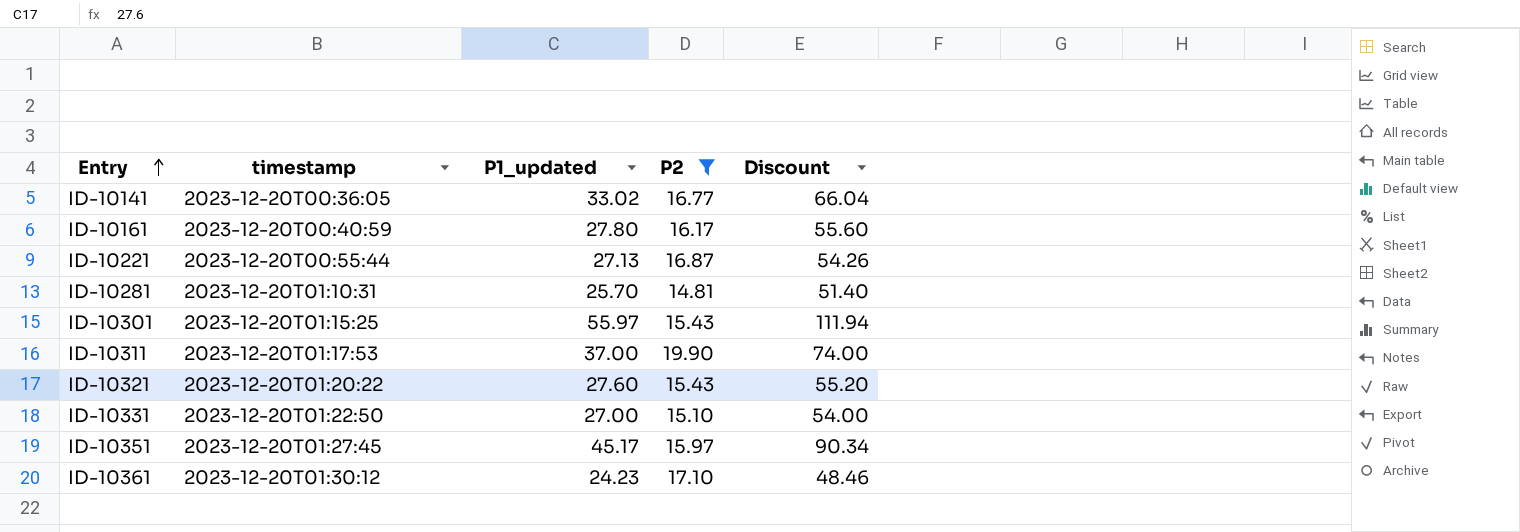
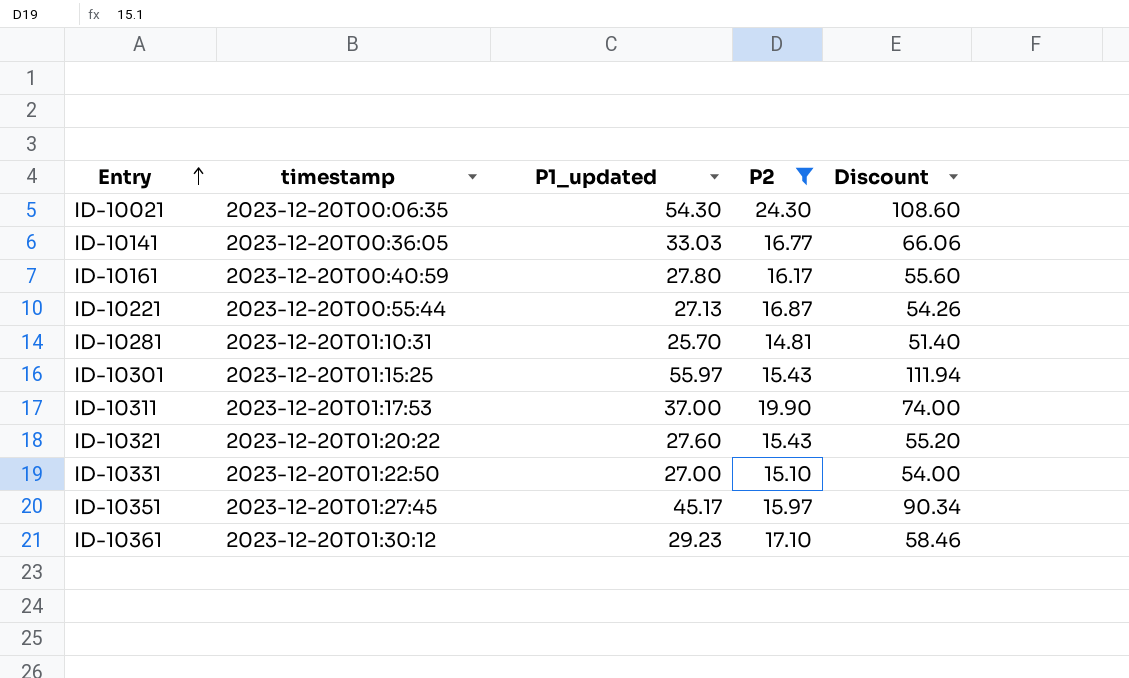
row ID-10021: none -> 2023-12-20T00:06:35 | 54.30 | 24.30 | 108.60
ID-10141 | P1_updated: 33.02 -> 33.03
ID-10141 | Discount: 66.04 -> 66.06
ID-10361 | P1_updated: 24.23 -> 29.23
ID-10361 | Discount: 48.46 -> 58.46

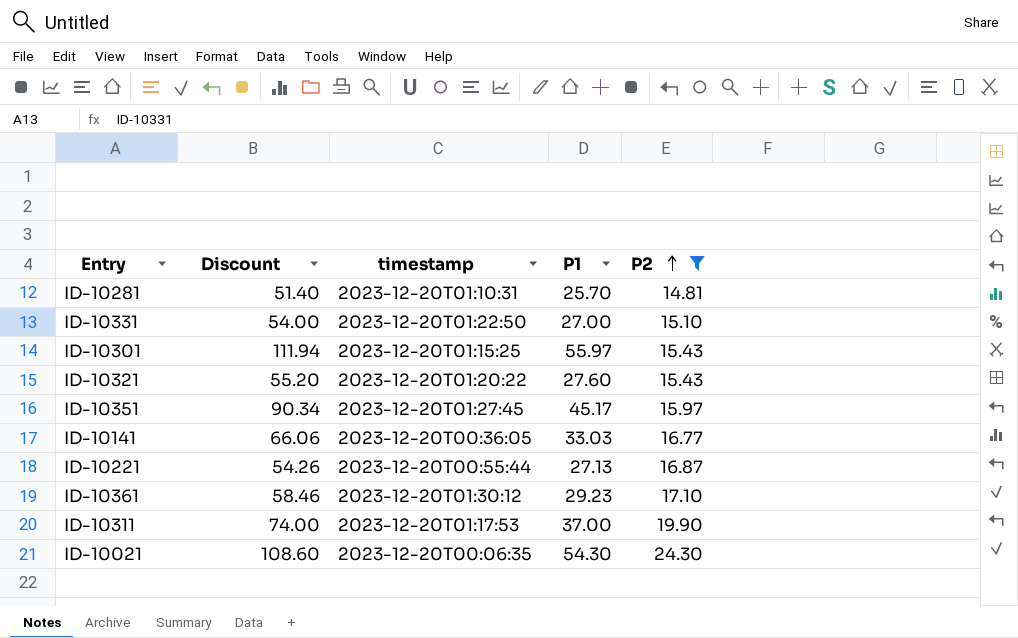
row order: Entry ascending -> P2 ascending
column Discount | position: 5 -> 2
column name: P1_updated -> P1
row ID-10161: 2023-12-20T00:40:59 | 27.80 | 16.17 | 55.60 -> none

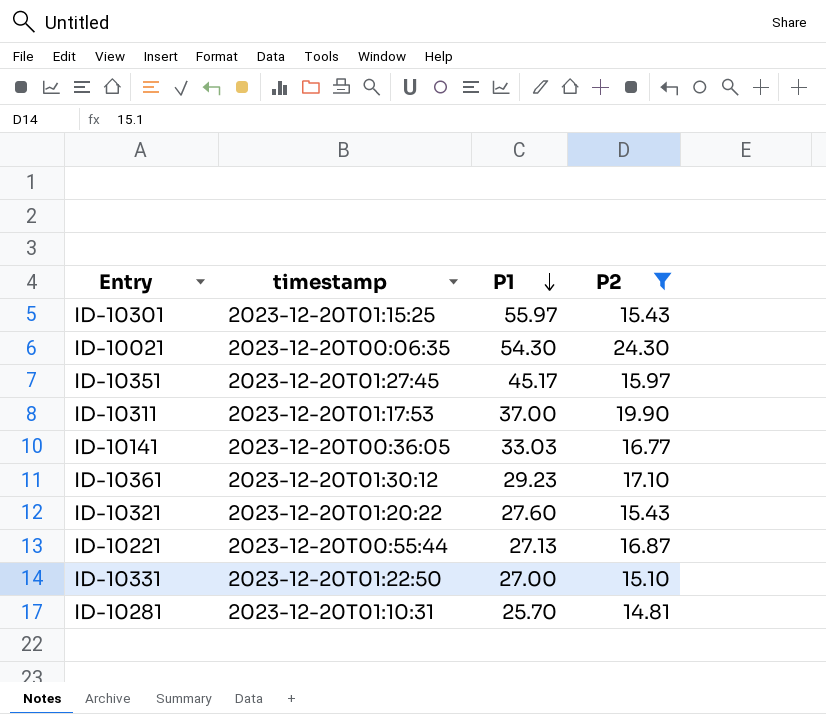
row order: P2 ascending -> P1 descending
column Discount | formula: [P1] * 2 -> none

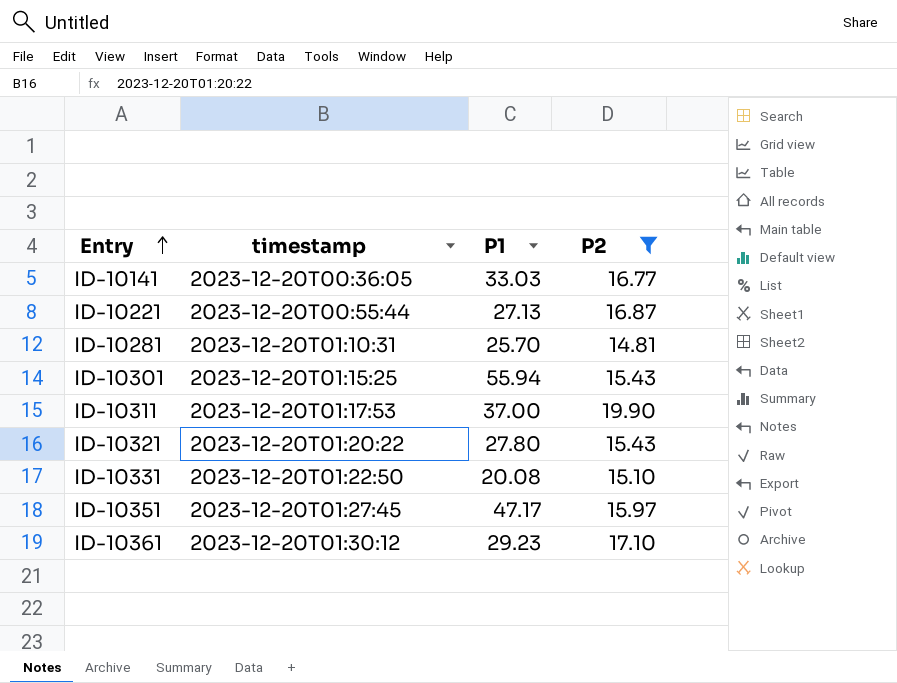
row order: P1 descending -> Entry ascending
row ID-10021: 2023-12-20T00:06:35 | 54.30 | 24.30 -> none
ID-10301 | P1: 55.97 -> 55.94
ID-10321 | P1: 27.60 -> 27.80
ID-10331 | P1: 27.00 -> 20.08
ID-10351 | P1: 45.17 -> 47.17

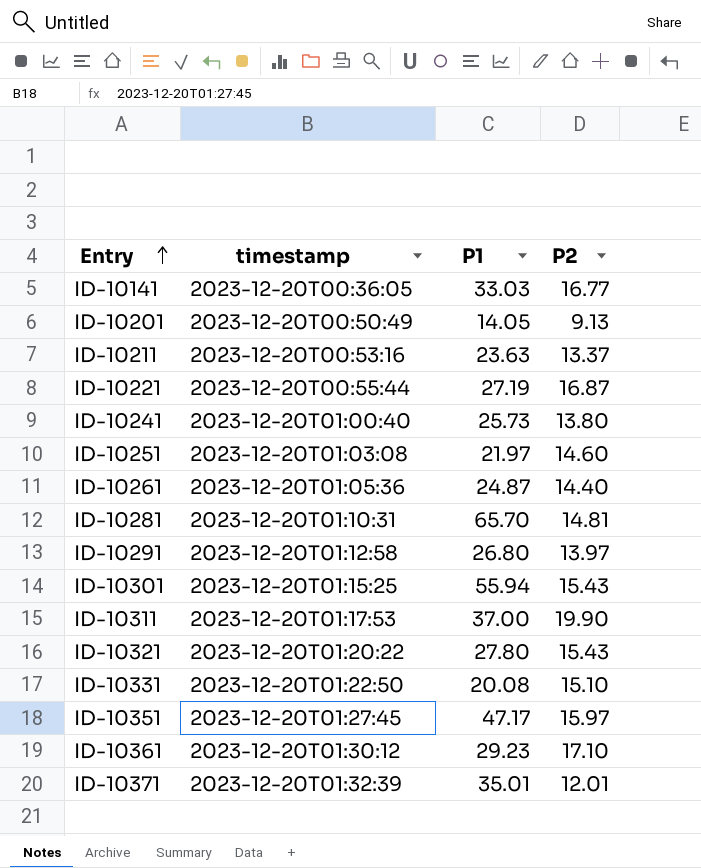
filter: P2 >= 14.81 -> none
ID-10221 | P1: 27.13 -> 27.19
ID-10281 | P1: 25.70 -> 65.70

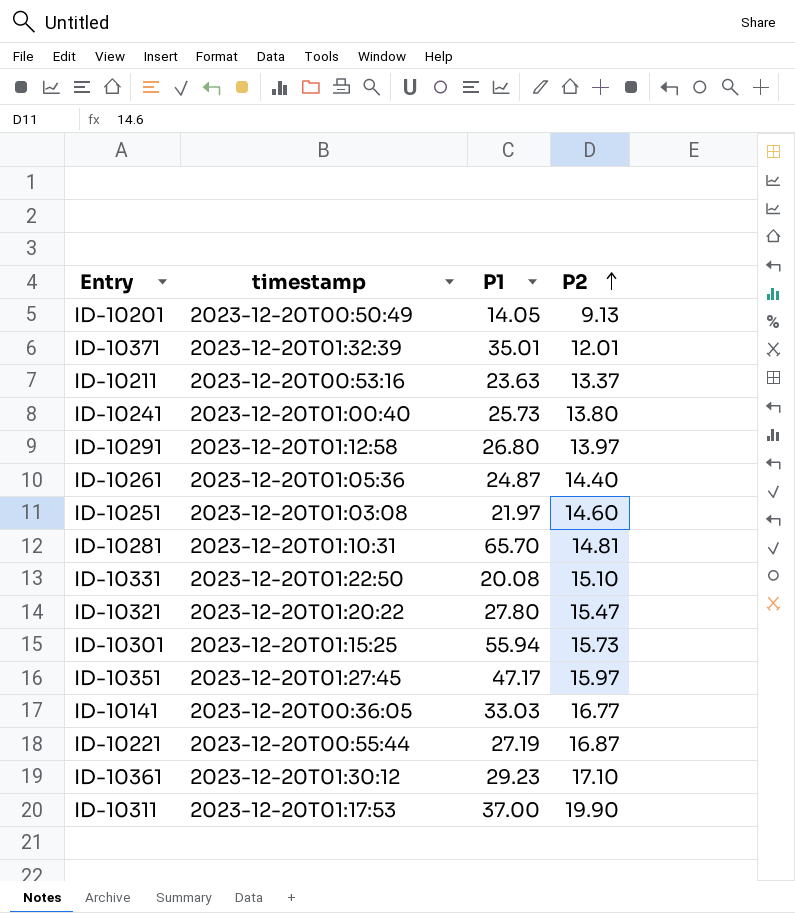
row order: Entry ascending -> P2 ascending
ID-10321 | P2: 15.43 -> 15.47
ID-10301 | P2: 15.43 -> 15.73

